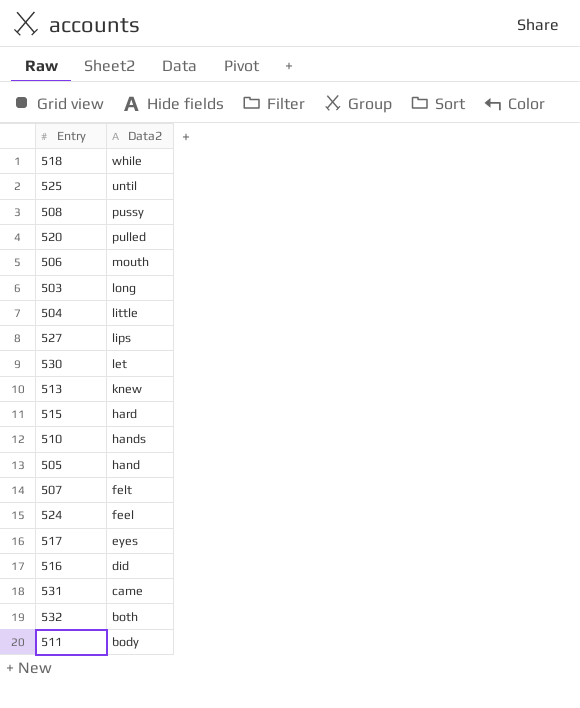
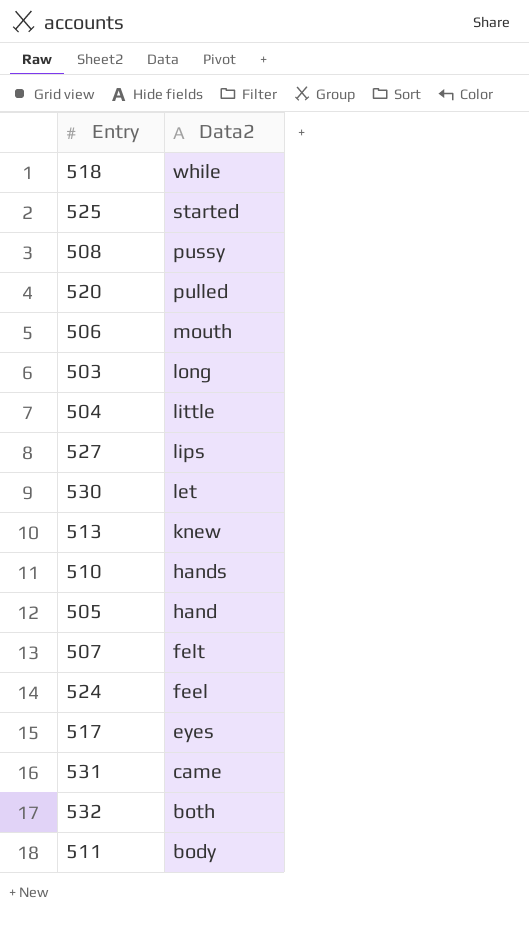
row 515: hard -> none
row 516: did -> none
525 | Data2: until -> started

